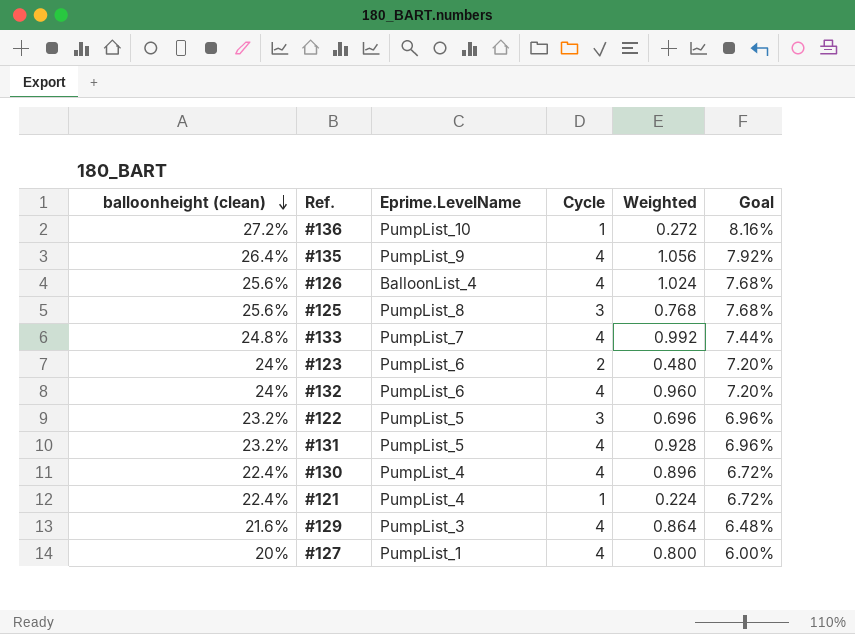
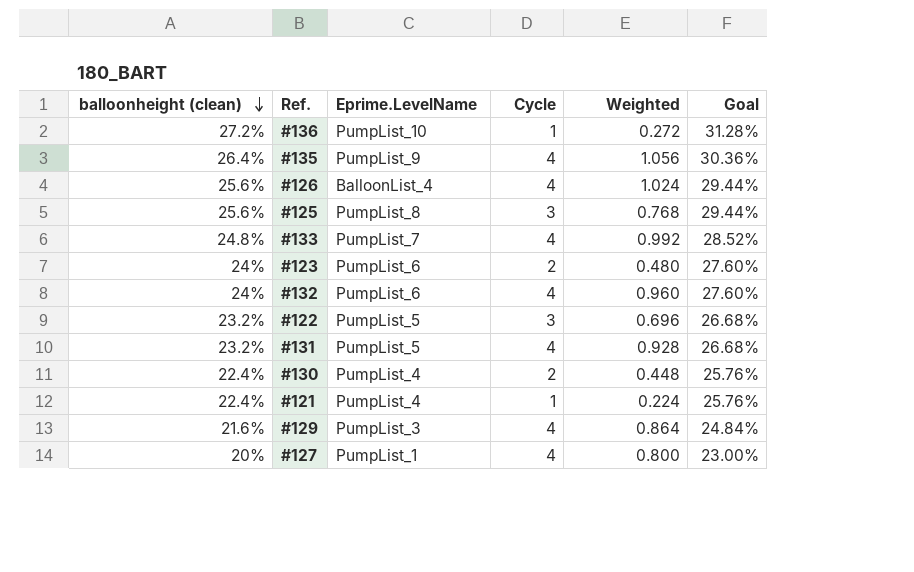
column Goal | formula: [balloonheight (clean)] * 0.3 -> [balloonheight (clean)] * 1.15
#130 | Cycle: 4 -> 2
#130 | Weighted: 0.896 -> 0.448

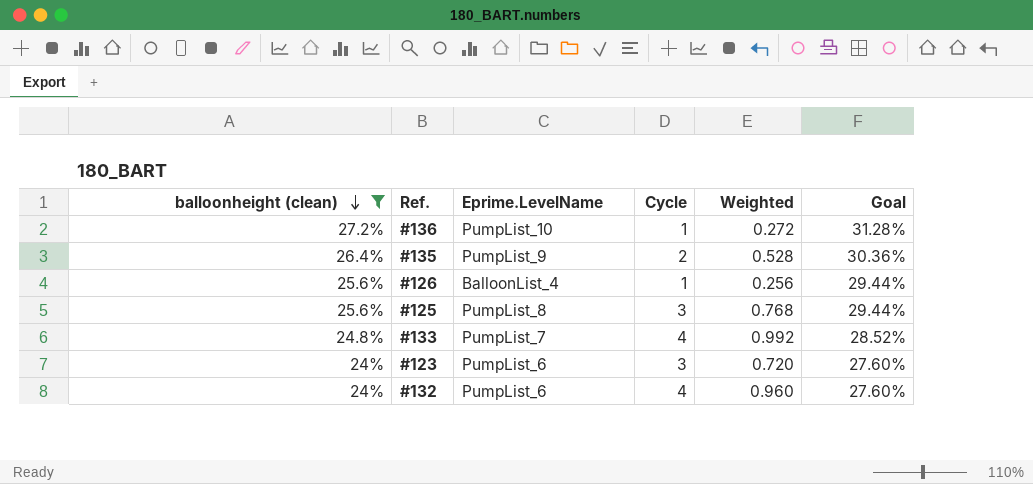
filter: none -> balloonheight (clean) >= 24%
#135 | Cycle: 4 -> 2
#135 | Weighted: 1.056 -> 0.528
#126 | Cycle: 4 -> 1
#126 | Weighted: 1.024 -> 0.256
#123 | Cycle: 2 -> 3
#123 | Weighted: 0.480 -> 0.720

